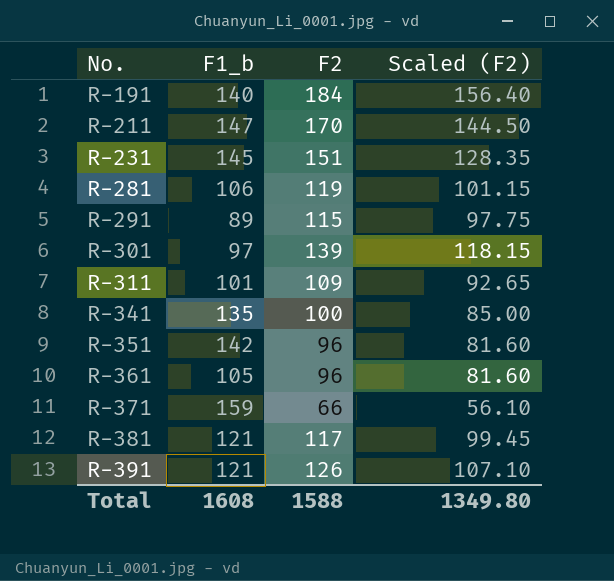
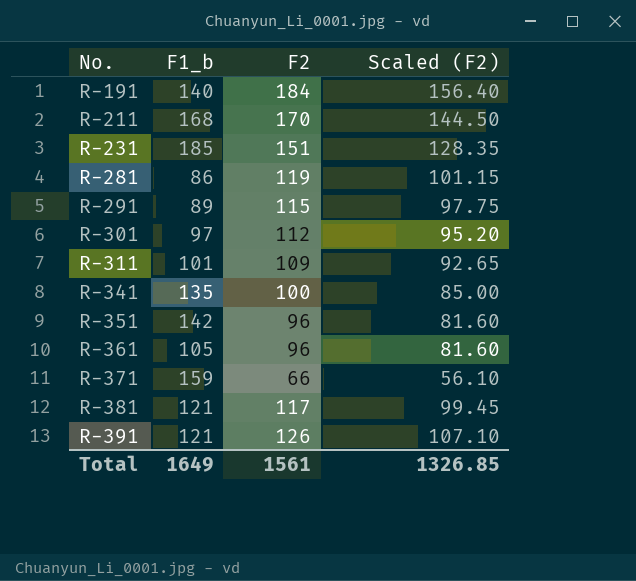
R-211 | F1_b: 147 -> 168
R-231 | F1_b: 145 -> 185
R-281 | F1_b: 106 -> 86
R-301 | F2: 139 -> 112
R-301 | Scaled (F2): 118.15 -> 95.20
Total | F1_b: 1608 -> 1649
Total | F2: 1588 -> 1561
Total | Scaled (F2): 1349.80 -> 1326.85

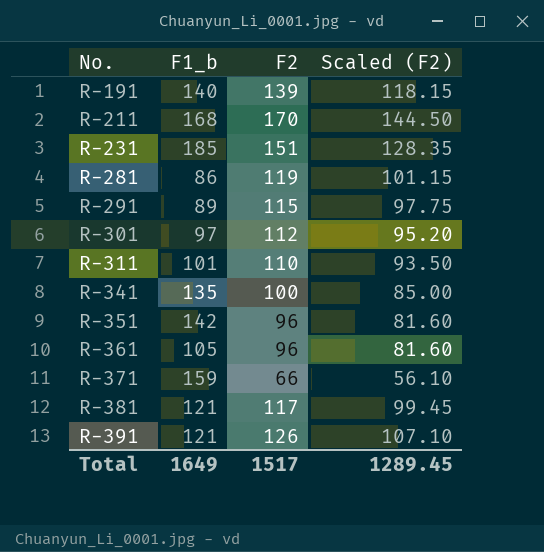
R-191 | F2: 184 -> 139
R-191 | Scaled (F2): 156.40 -> 118.15
R-311 | F2: 109 -> 110
R-311 | Scaled (F2): 92.65 -> 93.50
Total | F2: 1561 -> 1517
Total | Scaled (F2): 1326.85 -> 1289.45

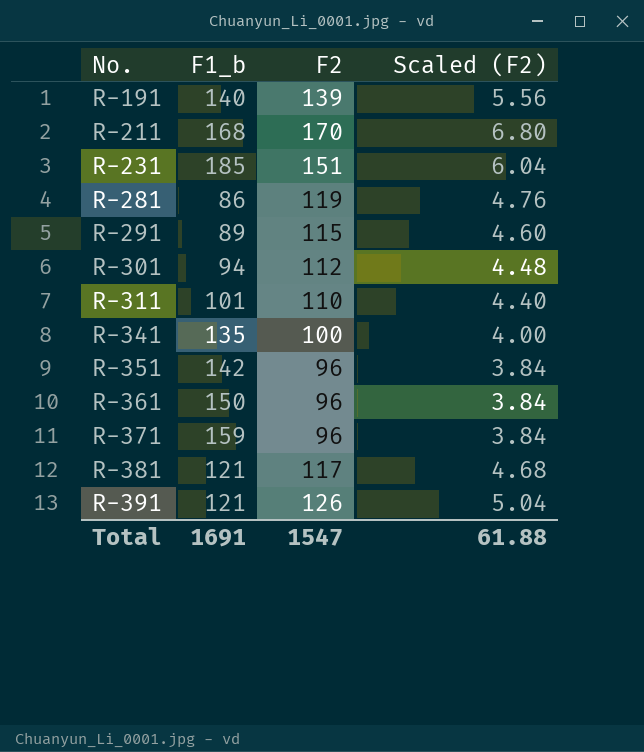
column Scaled (F2) | formula: [F2] * 0.85 -> [F2] * 0.04
R-301 | F1_b: 97 -> 94
R-361 | F1_b: 105 -> 150
R-371 | F2: 66 -> 96
Total | F1_b: 1649 -> 1691
Total | F2: 1517 -> 1547
Total | Scaled (F2): 1289.45 -> 61.88

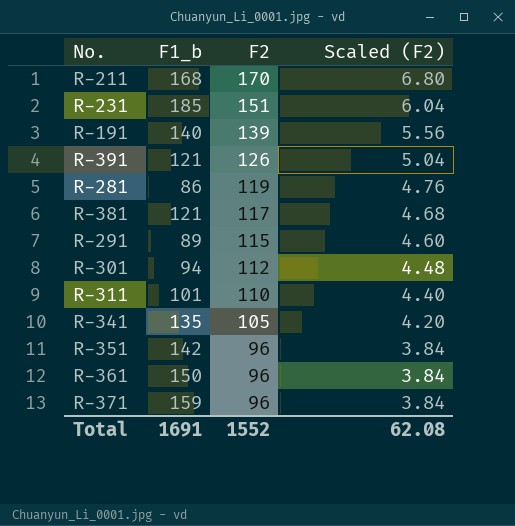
row order: No. ascending -> F2 descending
R-341 | F2: 100 -> 105
R-341 | Scaled (F2): 4.00 -> 4.20
Total | F2: 1547 -> 1552
Total | Scaled (F2): 61.88 -> 62.08

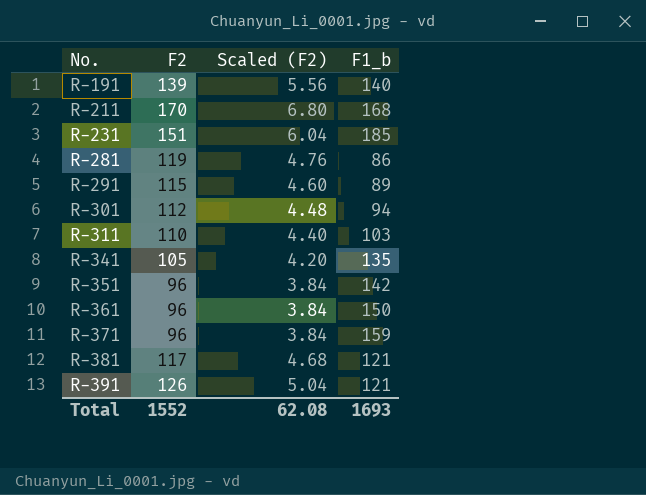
row order: F2 descending -> No. ascending
column F1_b | position: 2 -> 4
R-311 | F1_b: 101 -> 103
Total | F1_b: 1691 -> 1693

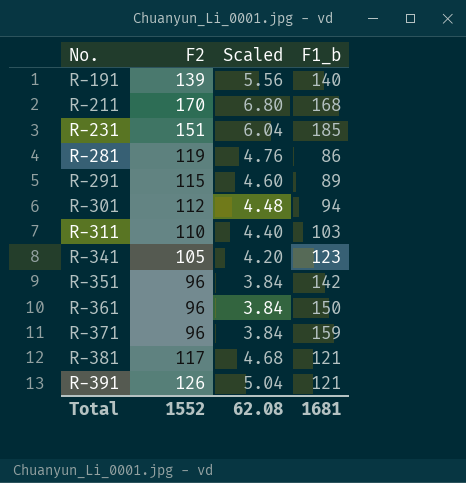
column name: Scaled (F2) -> Scaled
R-341 | F1_b: 135 -> 123
Total | F1_b: 1693 -> 1681

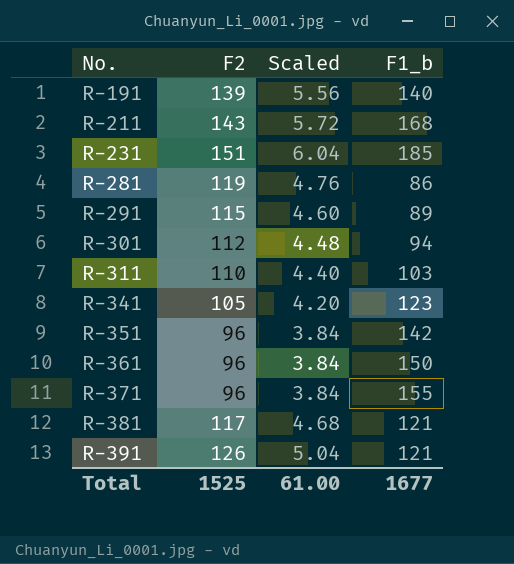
R-211 | F2: 170 -> 143
R-211 | Scaled: 6.80 -> 5.72
R-371 | F1_b: 159 -> 155
Total | F2: 1552 -> 1525
Total | Scaled: 62.08 -> 61.00
Total | F1_b: 1681 -> 1677

